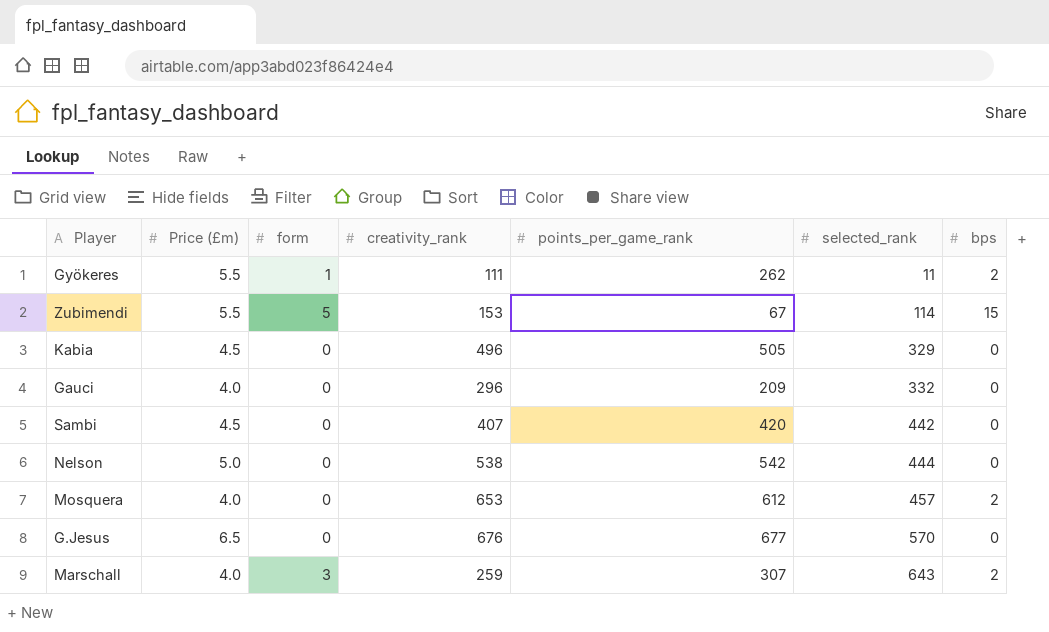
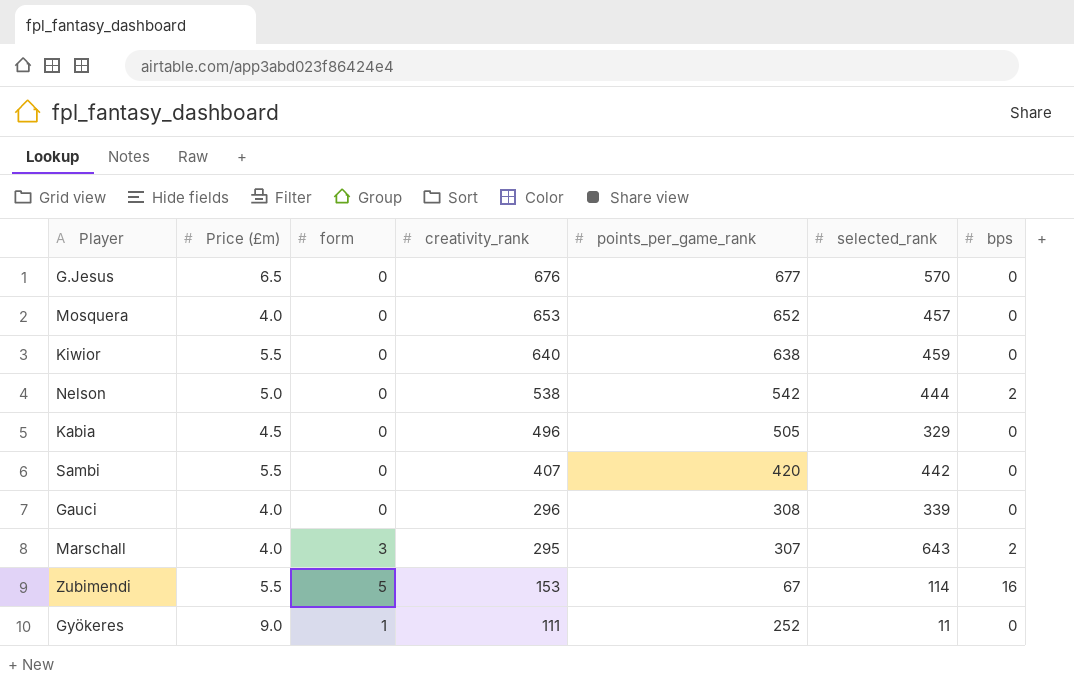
row order: selected_rank ascending -> creativity_rank descending
Mosquera | points_per_game_rank: 612 -> 652
Mosquera | bps: 2 -> 0
row Kiwior: none -> 5.5 | 0 | 640 | 638 | 459 | 0
Nelson | bps: 0 -> 2
Sambi | Price (£m): 4.5 -> 5.5
Gauci | points_per_game_rank: 209 -> 308
Gauci | selected_rank: 332 -> 339
Marschall | creativity_rank: 259 -> 295
Zubimendi | bps: 15 -> 16
Gyökeres | Price (£m): 5.5 -> 9.0
Gyökeres | points_per_game_rank: 262 -> 252
Gyökeres | bps: 2 -> 0

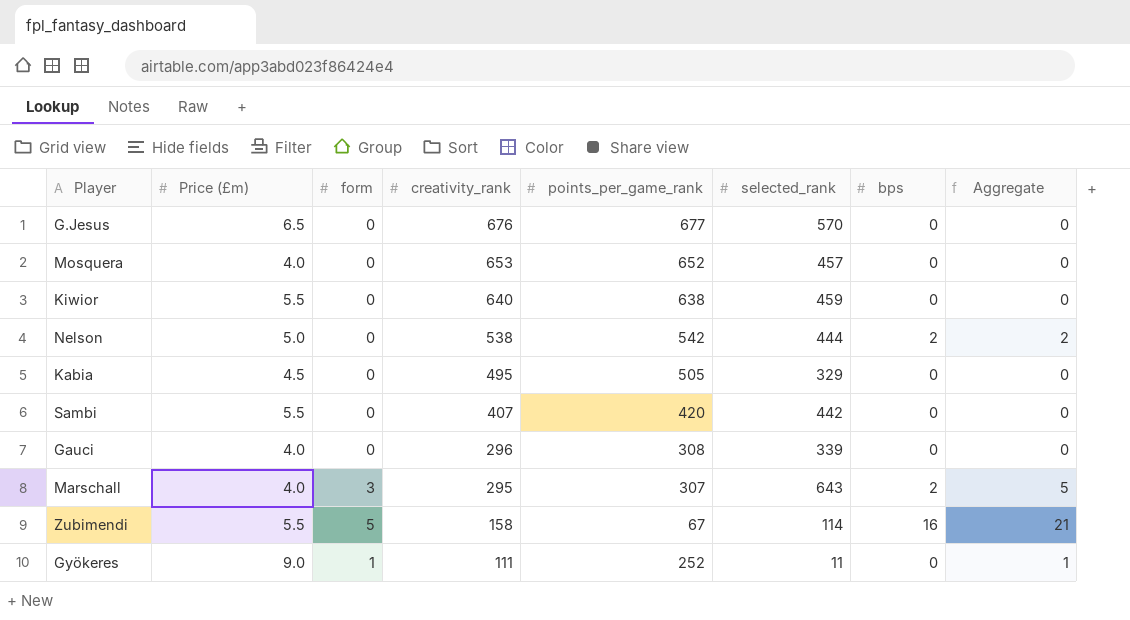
column Aggregate | formula: none -> [form] + [bps]
Kabia | creativity_rank: 496 -> 495
Zubimendi | creativity_rank: 153 -> 158

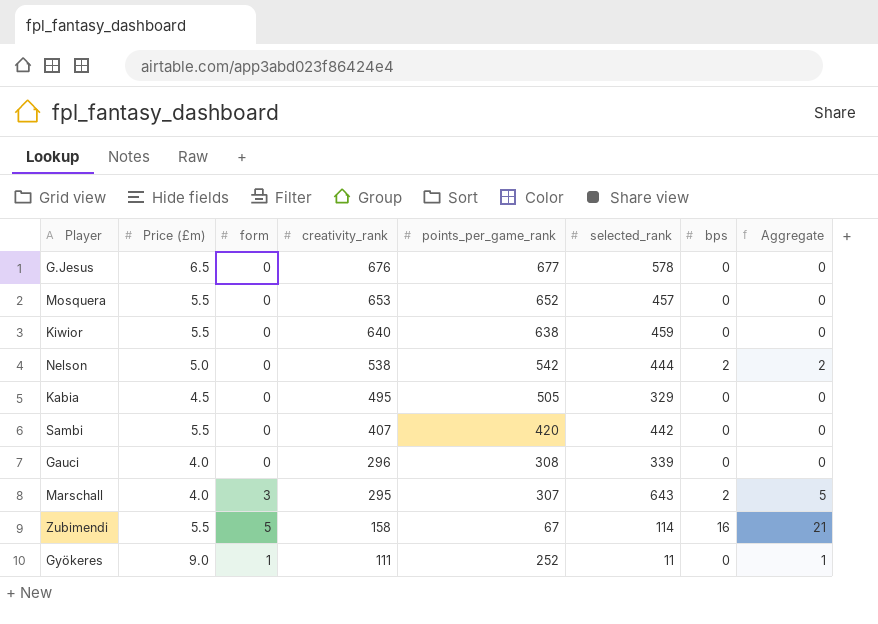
G.Jesus | selected_rank: 570 -> 578
Mosquera | Price (£m): 4.0 -> 5.5

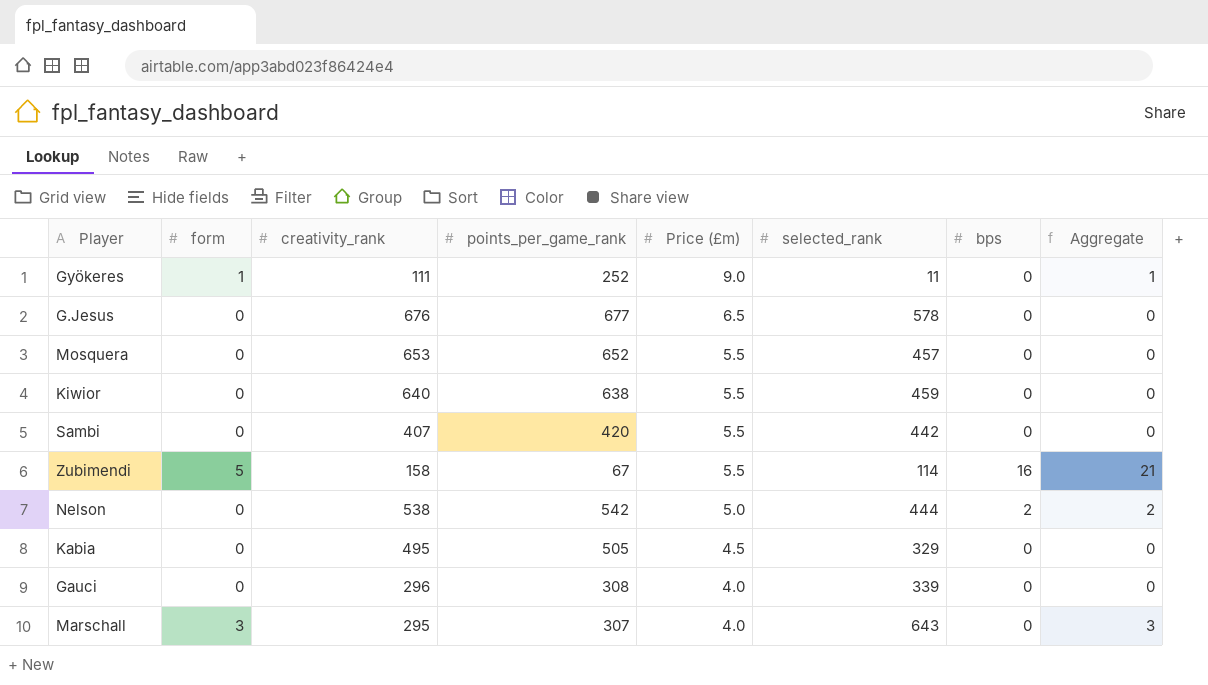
row order: creativity_rank descending -> Price (£m) descending
column Price (£m) | position: 2 -> 5
Marschall | bps: 2 -> 0
Marschall | Aggregate: 5 -> 3

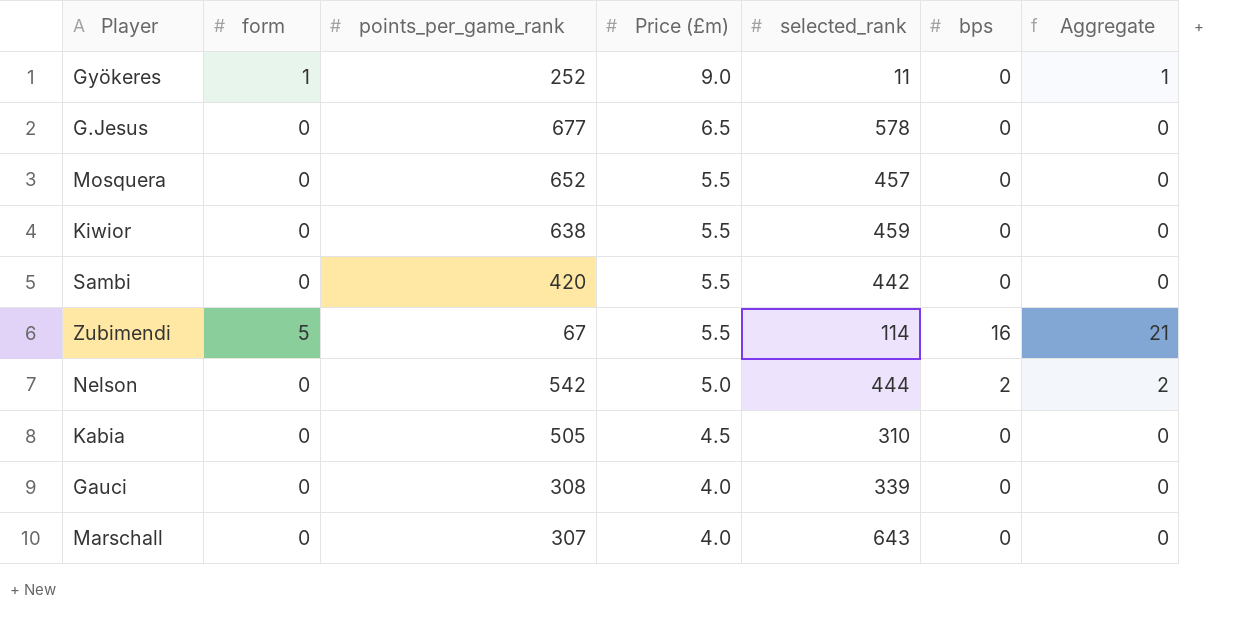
column creativity_rank | position: 3 -> none
Kabia | selected_rank: 329 -> 310
Marschall | form: 3 -> 0
Marschall | Aggregate: 3 -> 0

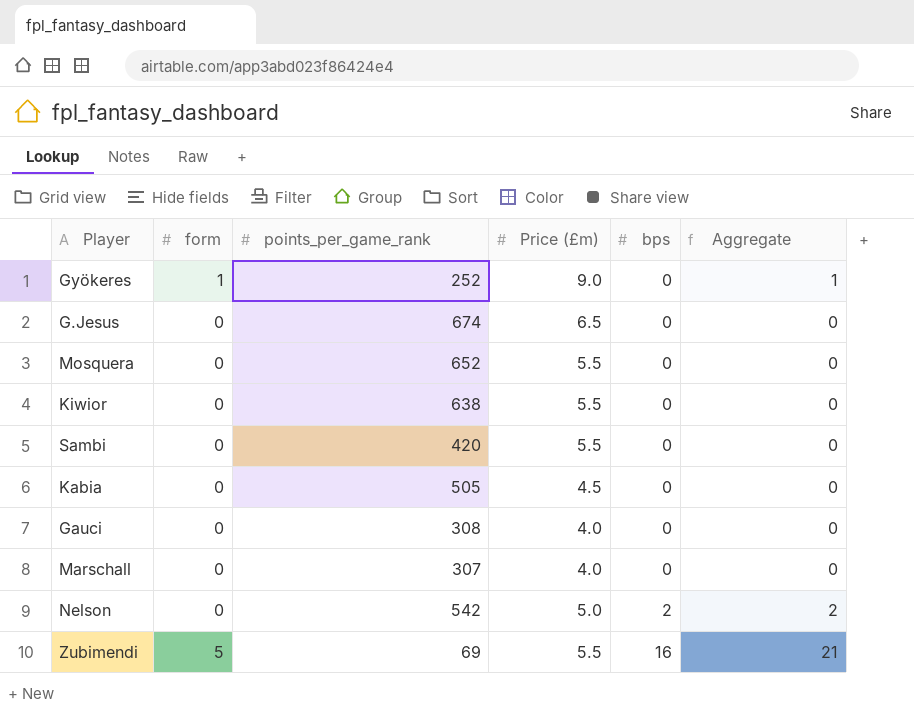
row order: Price (£m) descending -> bps ascending
column selected_rank | position: 5 -> none
G.Jesus | points_per_game_rank: 677 -> 674
Zubimendi | points_per_game_rank: 67 -> 69

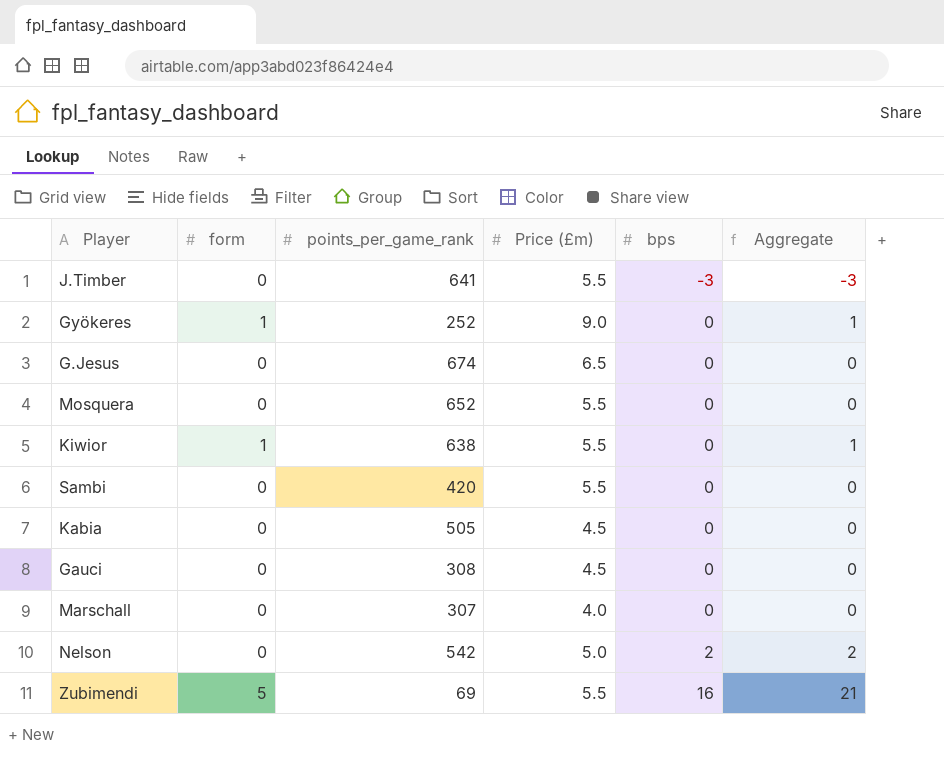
row J.Timber: none -> 0 | 641 | 5.5 | -3 | -3
Kiwior | form: 0 -> 1
Kiwior | Aggregate: 0 -> 1
Gauci | Price (£m): 4.0 -> 4.5

